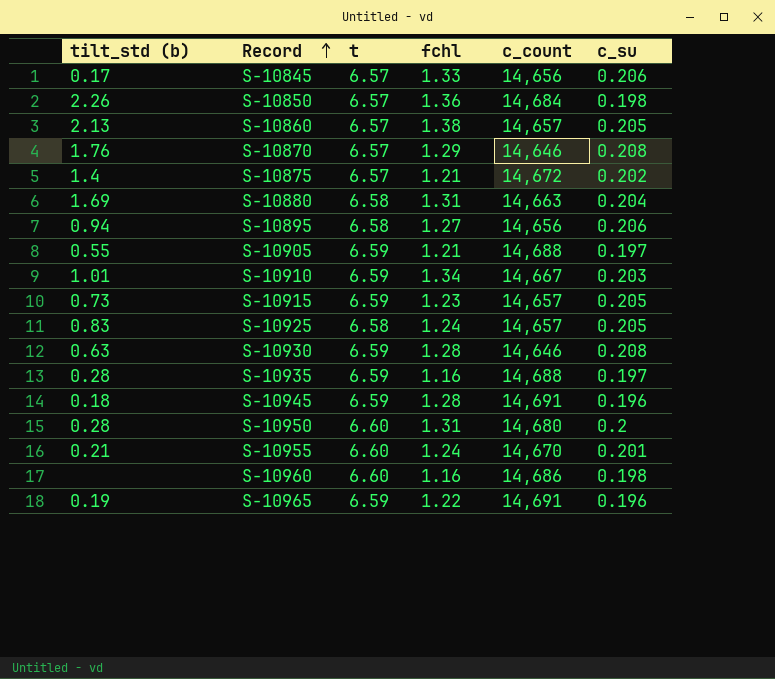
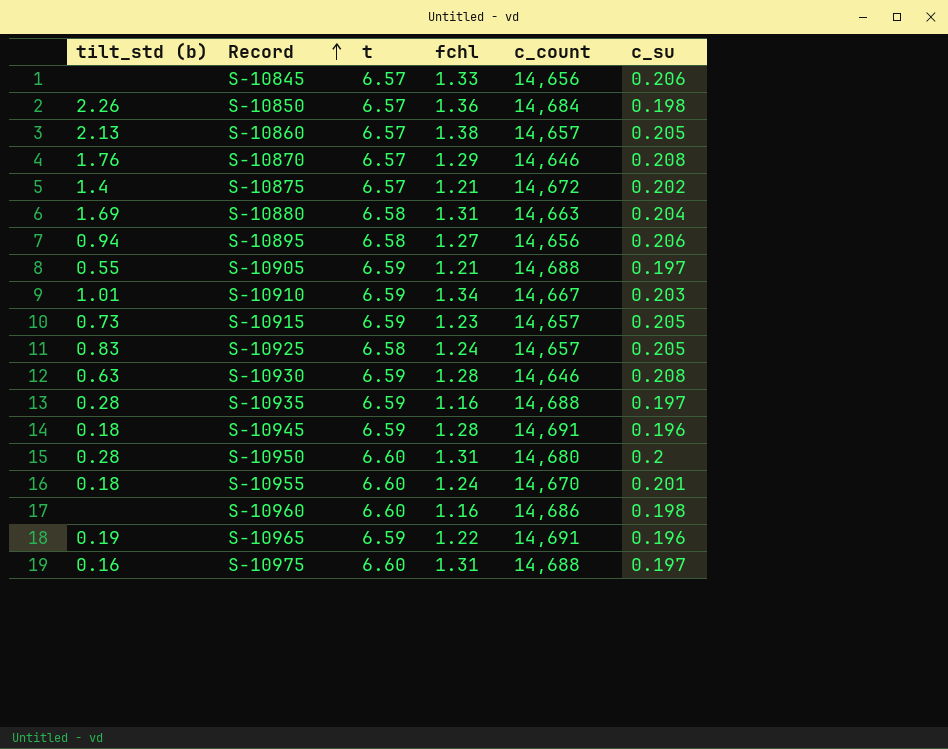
S-10845 | tilt_std (b): 0.17 -> none
S-10955 | tilt_std (b): 0.21 -> 0.18
row S-10975: none -> 0.16 | 6.60 | 1.31 | 14,688 | 0.197

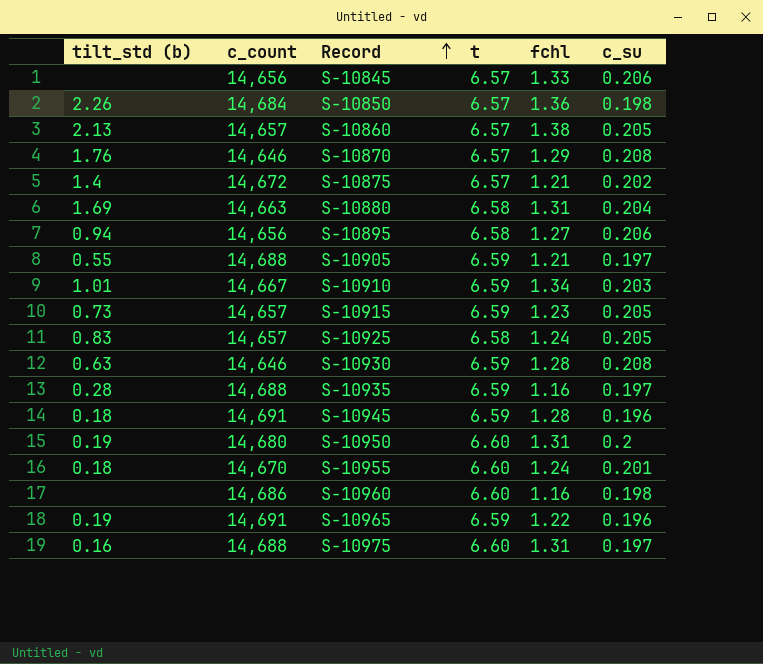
column c_count | position: 5 -> 2
S-10950 | tilt_std (b): 0.28 -> 0.19

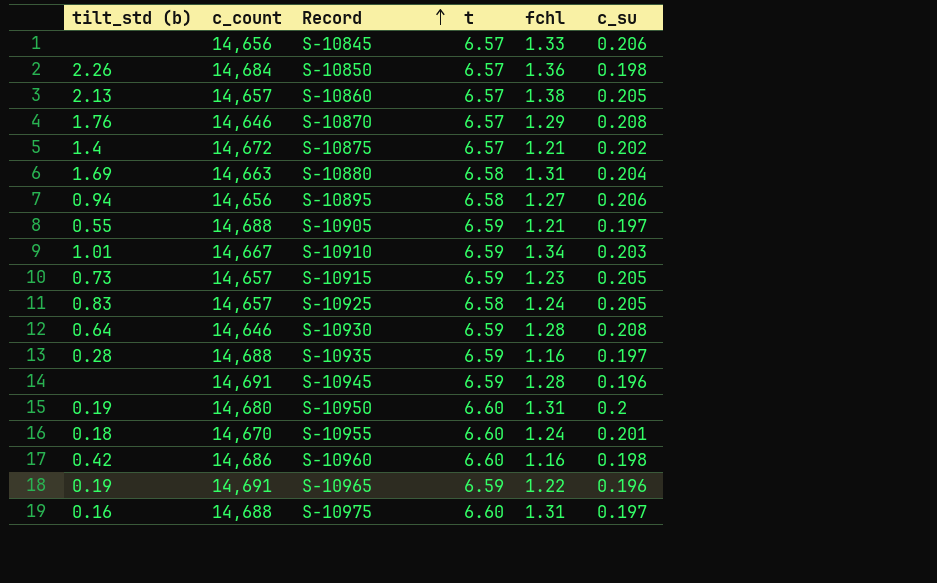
S-10930 | tilt_std (b): 0.63 -> 0.64
S-10945 | tilt_std (b): 0.18 -> none
S-10960 | tilt_std (b): none -> 0.42

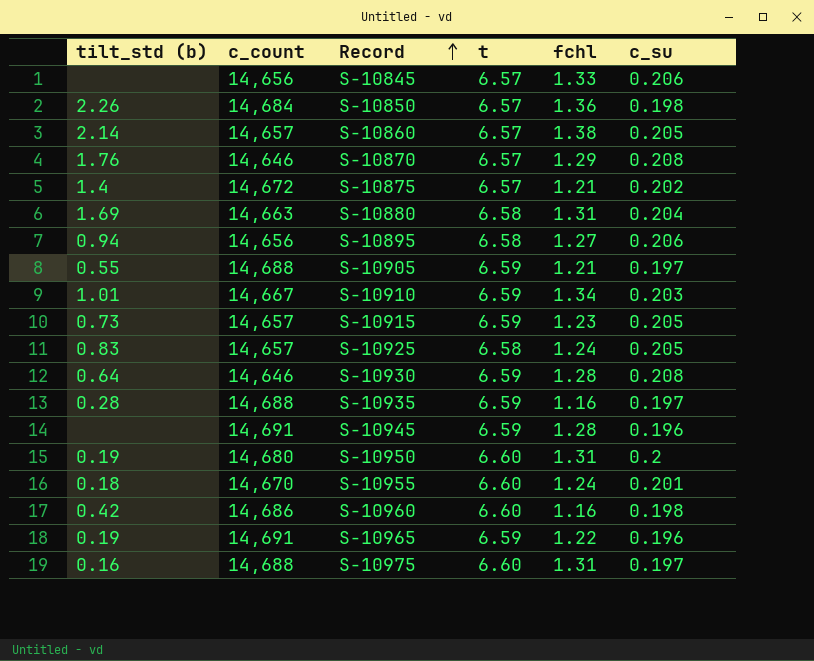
S-10860 | tilt_std (b): 2.13 -> 2.14

